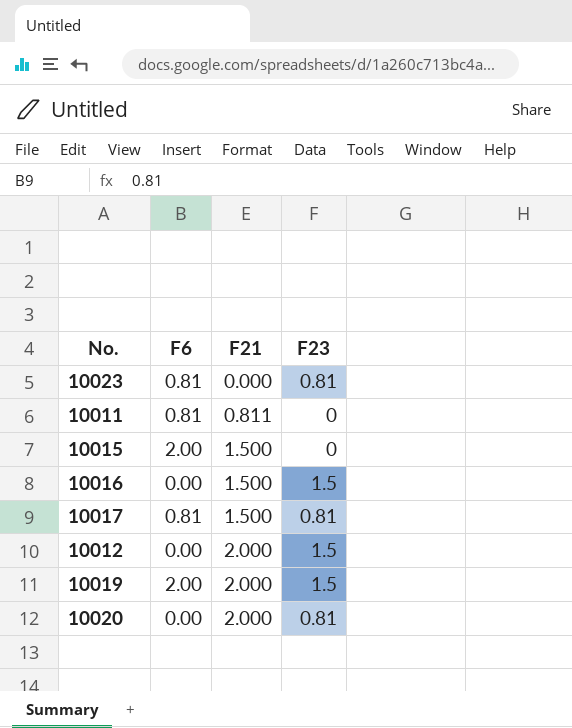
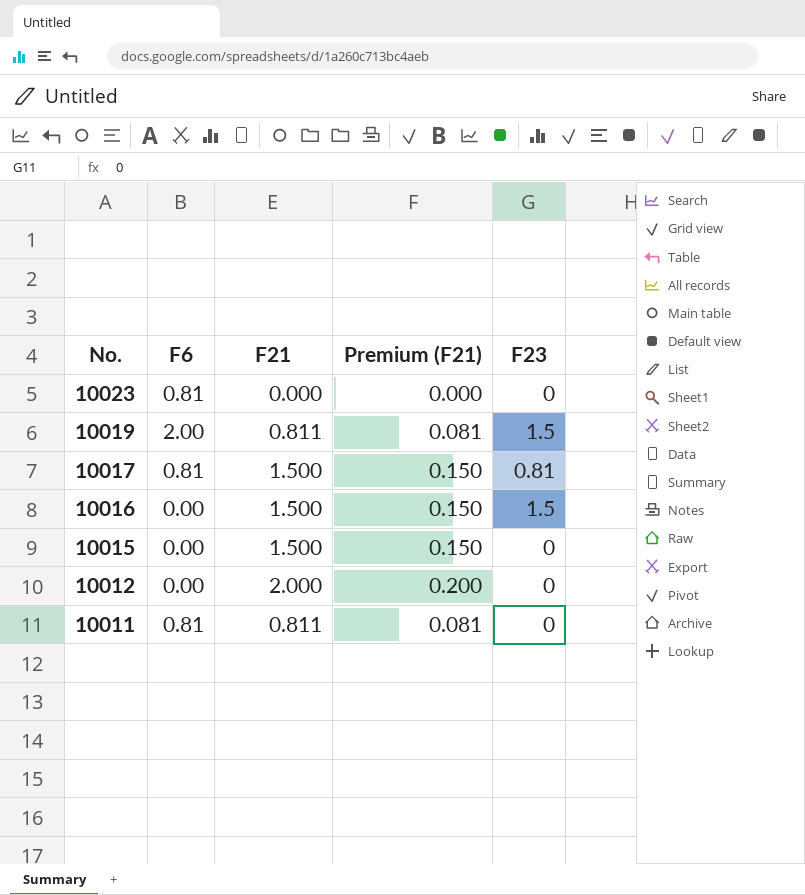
row order: F21 ascending -> No. descending
column Premium (F21) | formula: none -> [F21] * 0.1
row 10020: 0.00 | 2.000 | 0.81 -> none
10023 | F23: 0.81 -> 0
10019 | F21: 2.000 -> 0.811
10015 | F6: 2.00 -> 0.00
10012 | F23: 1.5 -> 0

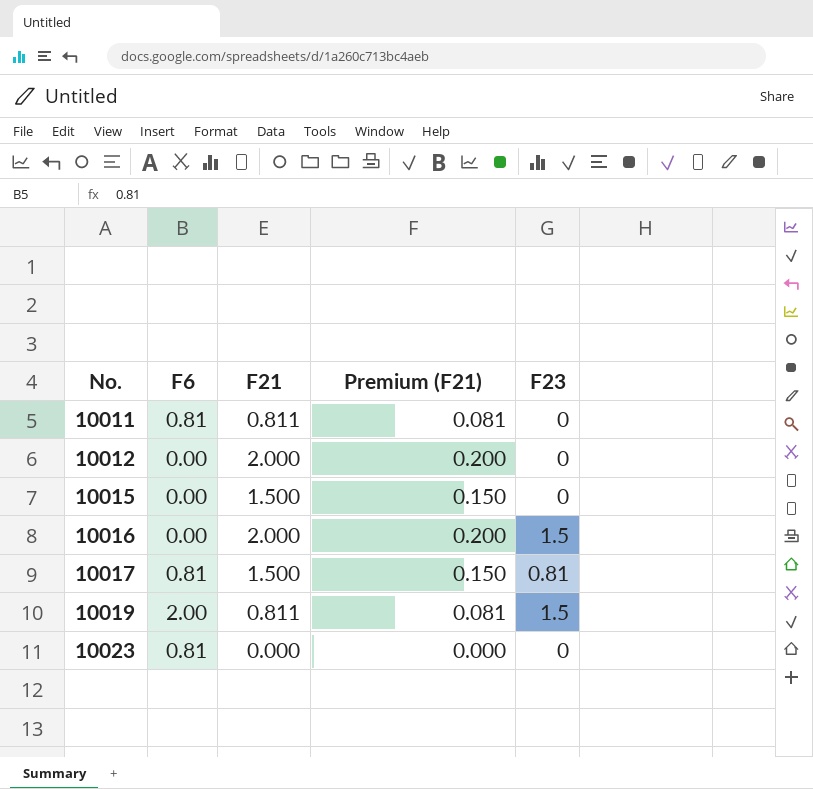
row order: No. descending -> No. ascending
10016 | F21: 1.500 -> 2.000
10016 | Premium (F21): 0.150 -> 0.200

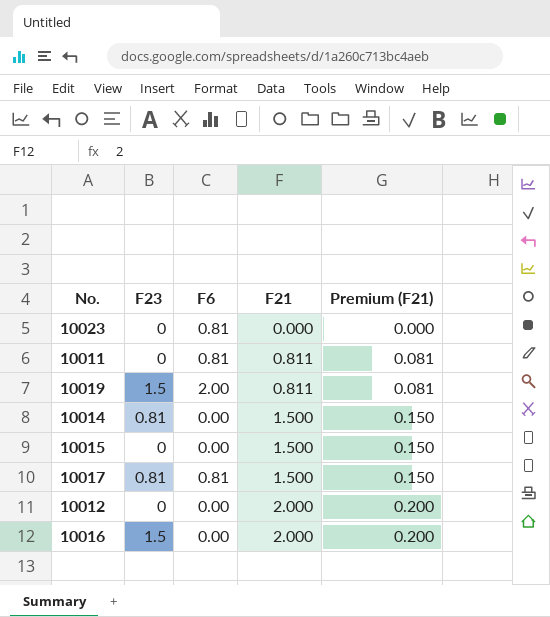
row order: No. ascending -> F21 ascending
column F23 | position: 5 -> 2
row 10014: none -> 0.81 | 0.00 | 1.500 | 0.150

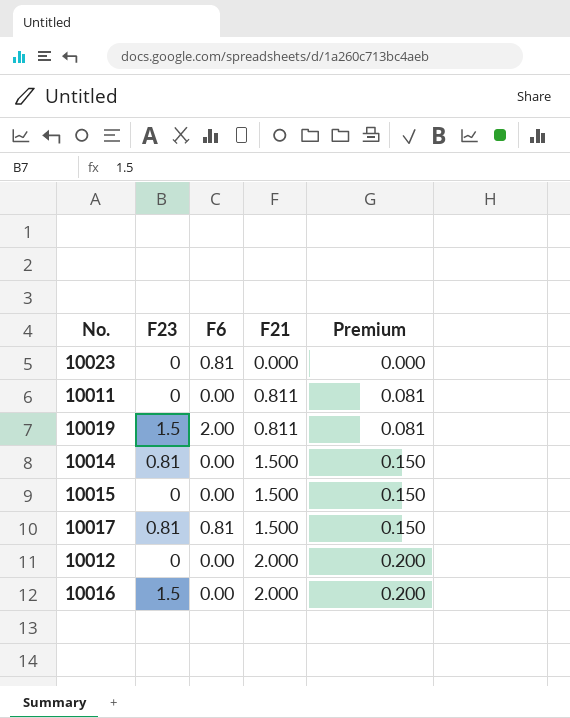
column name: Premium (F21) -> Premium
10011 | F6: 0.81 -> 0.00

